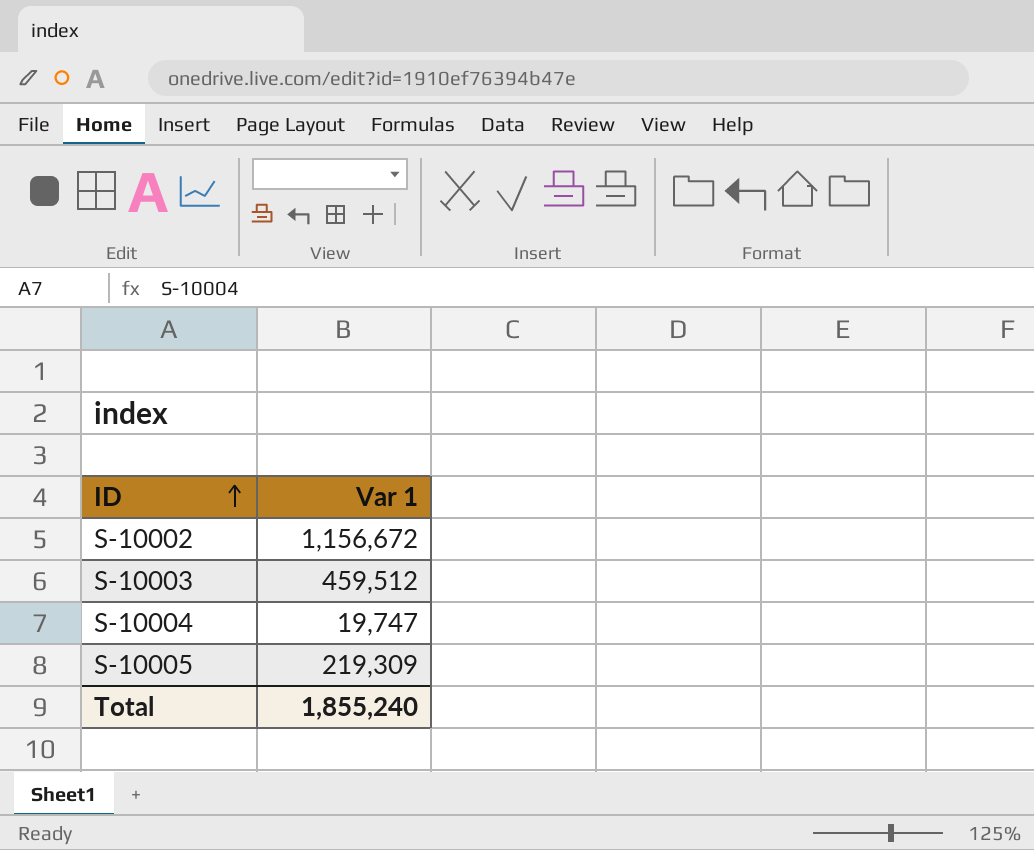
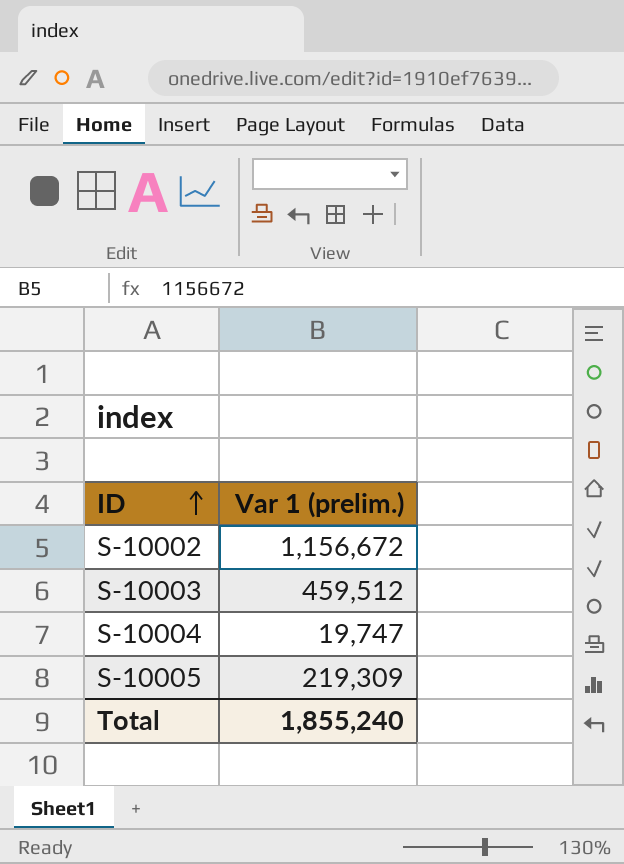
column name: Var 1 -> Var 1 (prelim.)

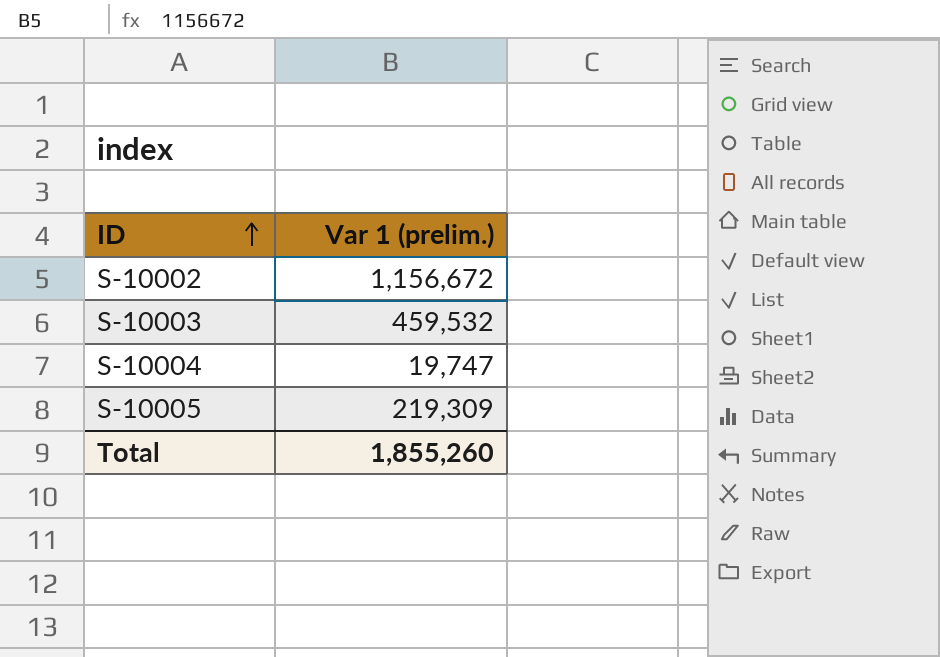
S-10003 | Var 1 (prelim.): 459,512 -> 459,532
Total | Var 1 (prelim.): 1,855,240 -> 1,855,260

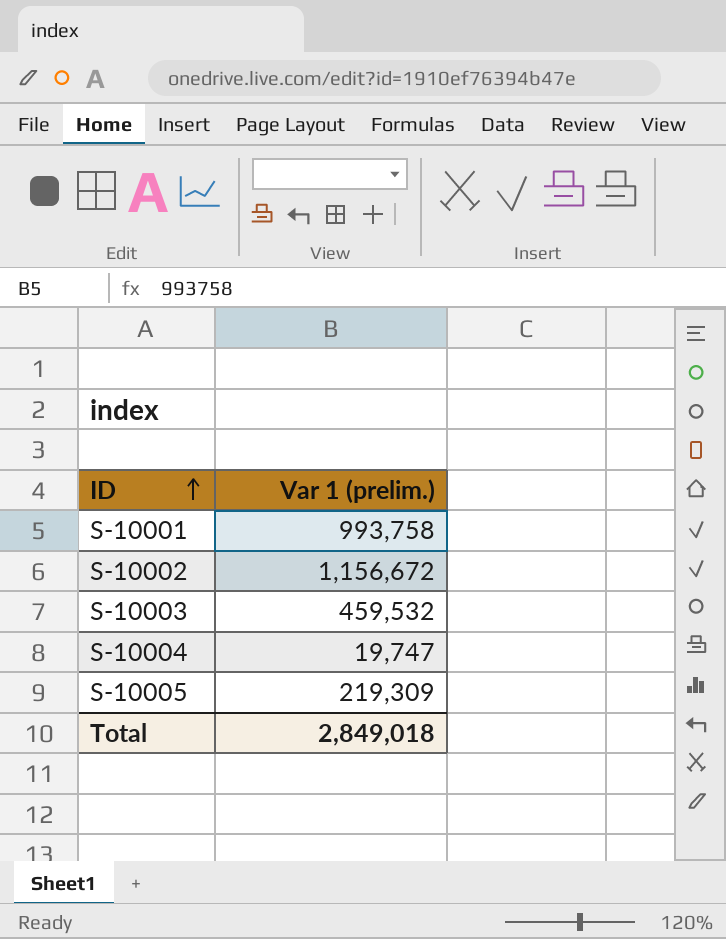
row S-10001: none -> 993,758
Total | Var 1 (prelim.): 1,855,260 -> 2,849,018

